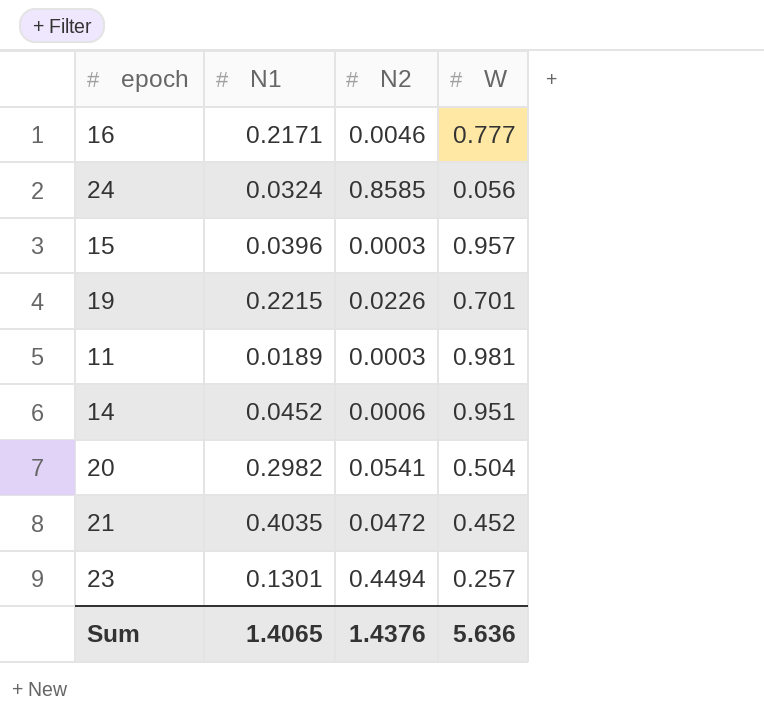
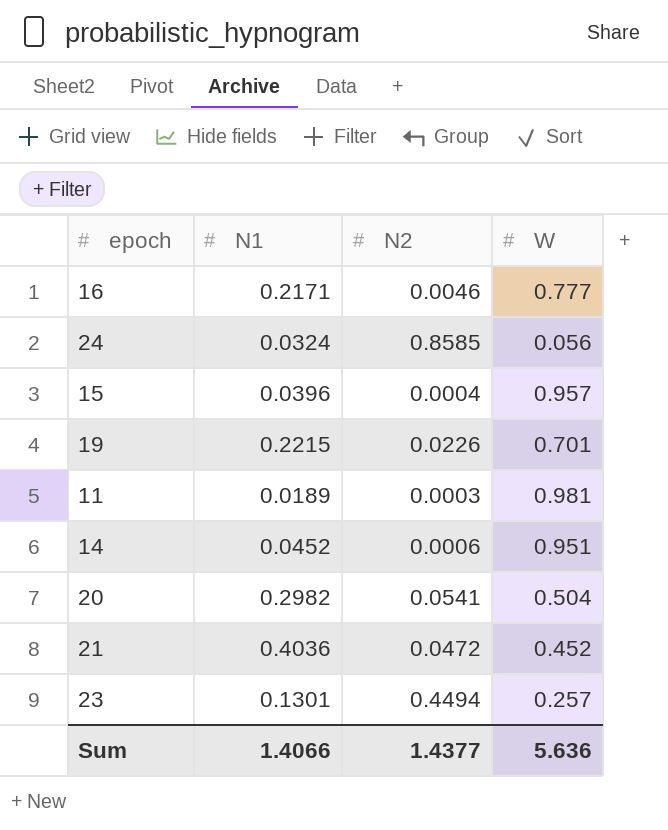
15 | N2: 0.0003 -> 0.0004
21 | N1: 0.4035 -> 0.4036
Sum | N1: 1.4065 -> 1.4066
Sum | N2: 1.4376 -> 1.4377

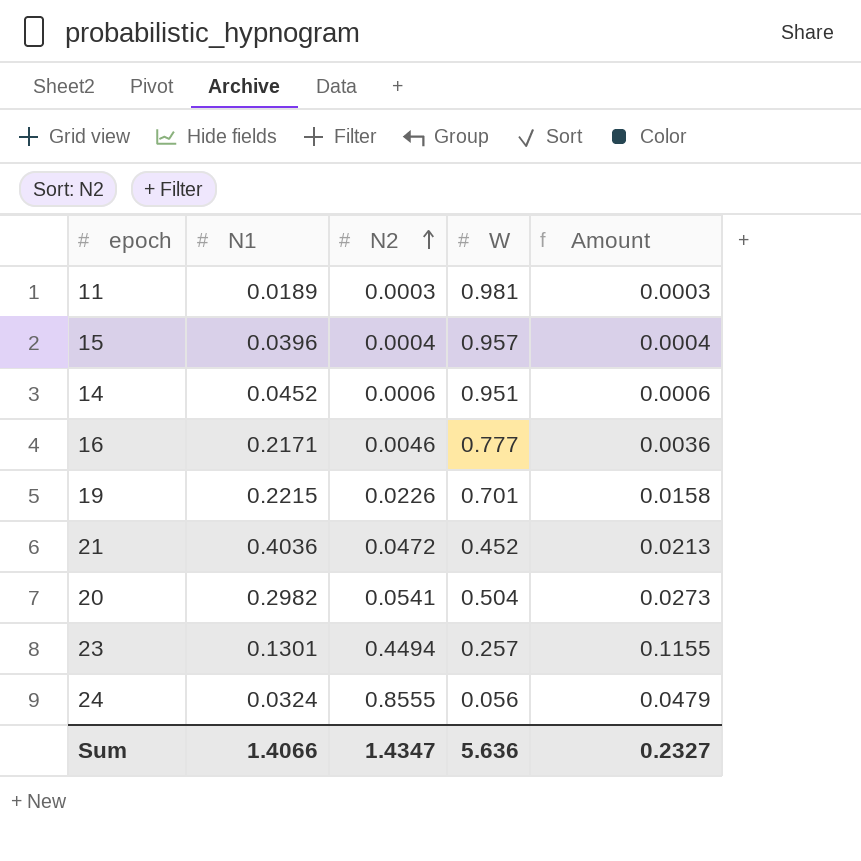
row order: none -> N2 ascending
column Amount | formula: none -> [N2] * [W]
24 | N2: 0.8585 -> 0.8555
Sum | N2: 1.4377 -> 1.4347

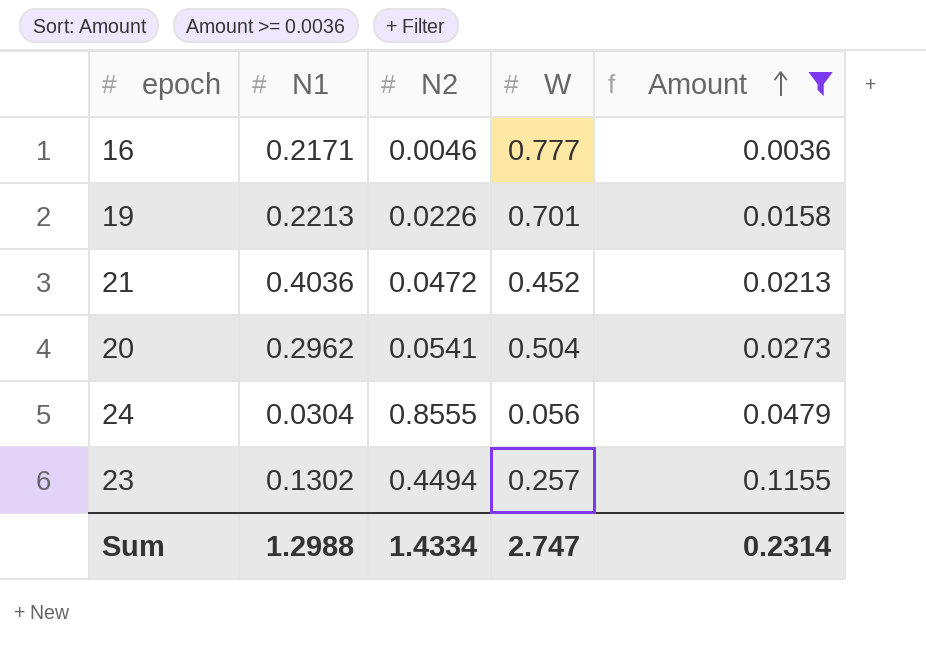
filter: none -> Amount >= 0.0036
row order: N2 ascending -> Amount ascending
19 | N1: 0.2215 -> 0.2213
20 | N1: 0.2982 -> 0.2962
24 | N1: 0.0324 -> 0.0304
23 | N1: 0.1301 -> 0.1302
Sum | N1: 1.4066 -> 1.2988
Sum | N2: 1.4347 -> 1.4334
Sum | W: 5.636 -> 2.747
Sum | Amount: 0.2327 -> 0.2314

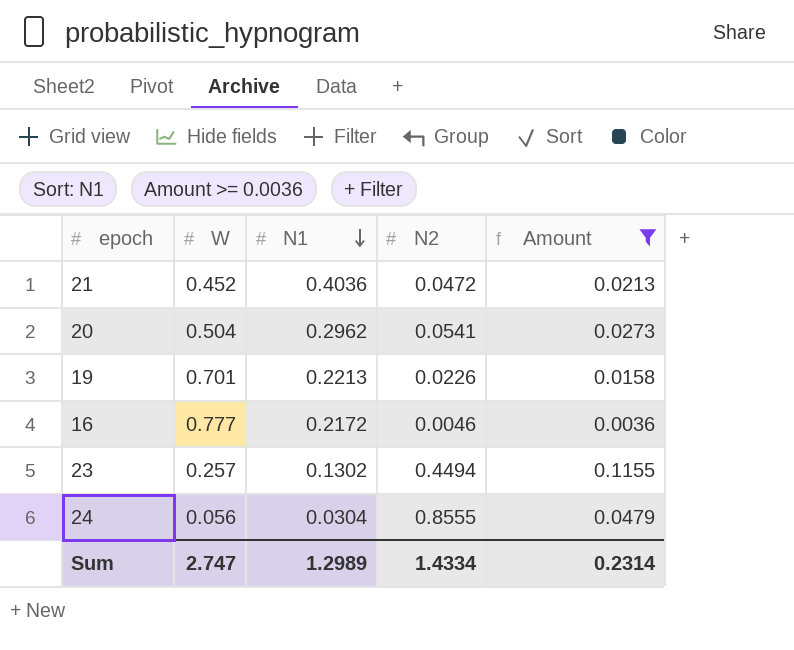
row order: Amount ascending -> N1 descending
column W | position: 4 -> 2
16 | N1: 0.2171 -> 0.2172
Sum | N1: 1.2988 -> 1.2989

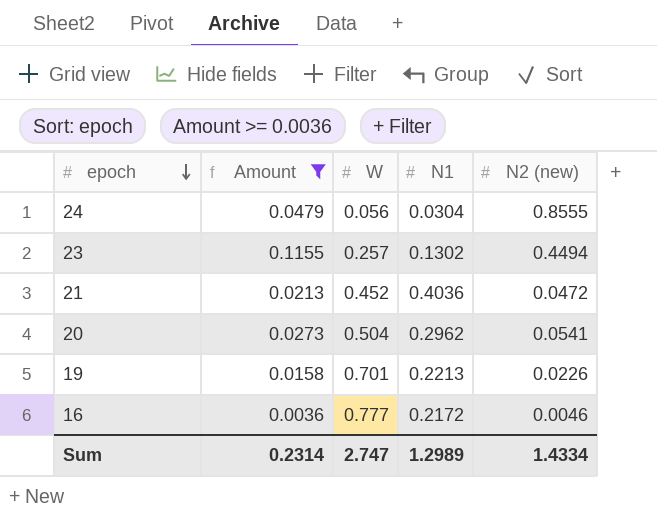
row order: N1 descending -> epoch descending
column Amount | position: 5 -> 2
column name: N2 -> N2 (new)

